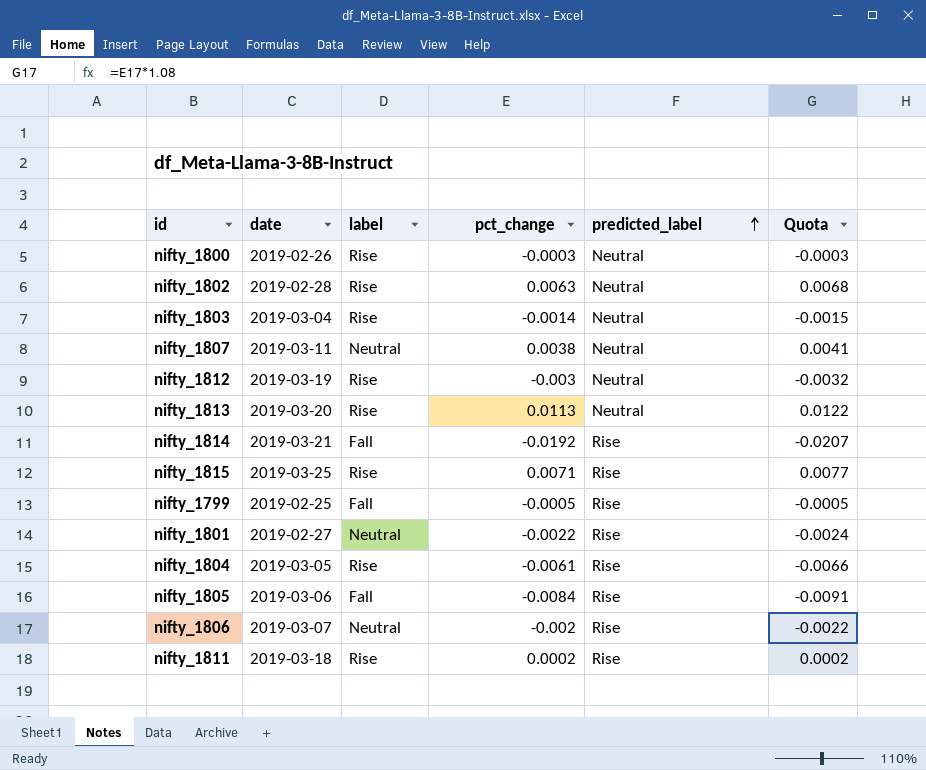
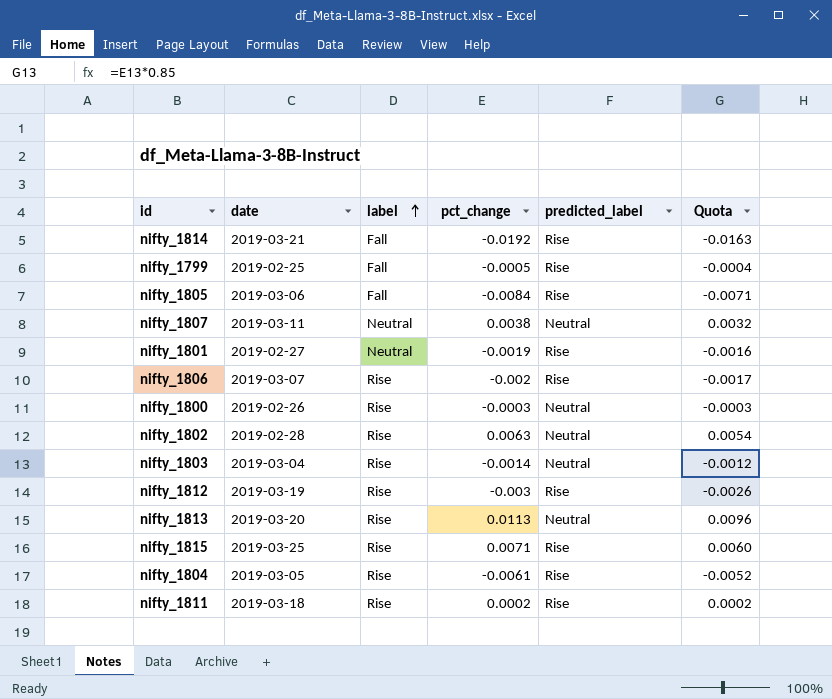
row order: predicted_label ascending -> label ascending
column Quota | formula: [pct_change] * 1.08 -> [pct_change] * 0.85
nifty_1801 | pct_change: -0.0022 -> -0.0019
nifty_1806 | label: Neutral -> Rise
nifty_1812 | predicted_label: Neutral -> Rise

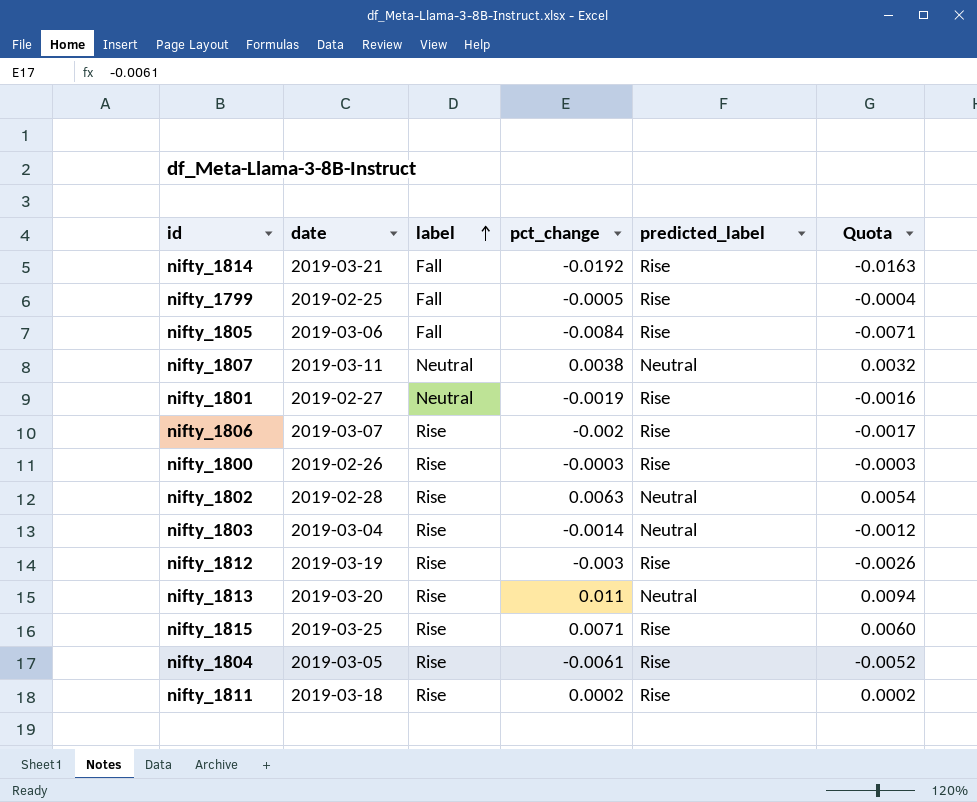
nifty_1800 | predicted_label: Neutral -> Rise
nifty_1813 | pct_change: 0.0113 -> 0.011
nifty_1813 | Quota: 0.0096 -> 0.0094

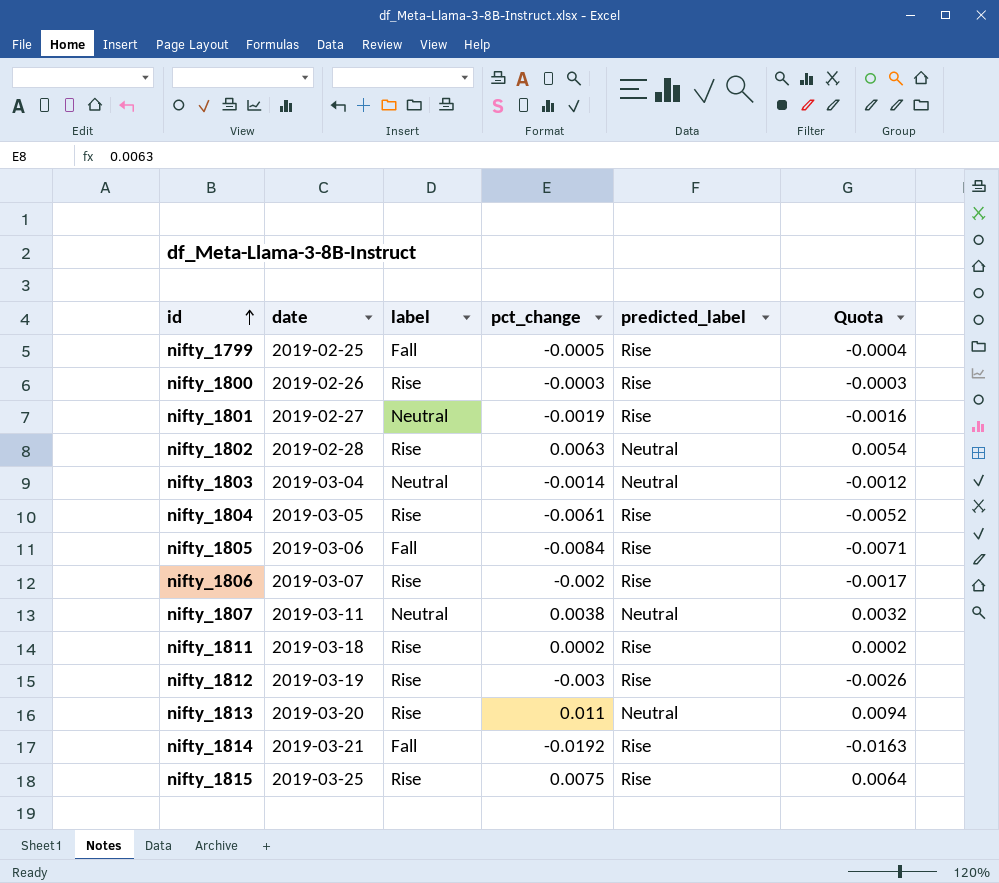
row order: label ascending -> id ascending
nifty_1803 | label: Rise -> Neutral
nifty_1815 | pct_change: 0.0071 -> 0.0075
nifty_1815 | Quota: 0.0060 -> 0.0064

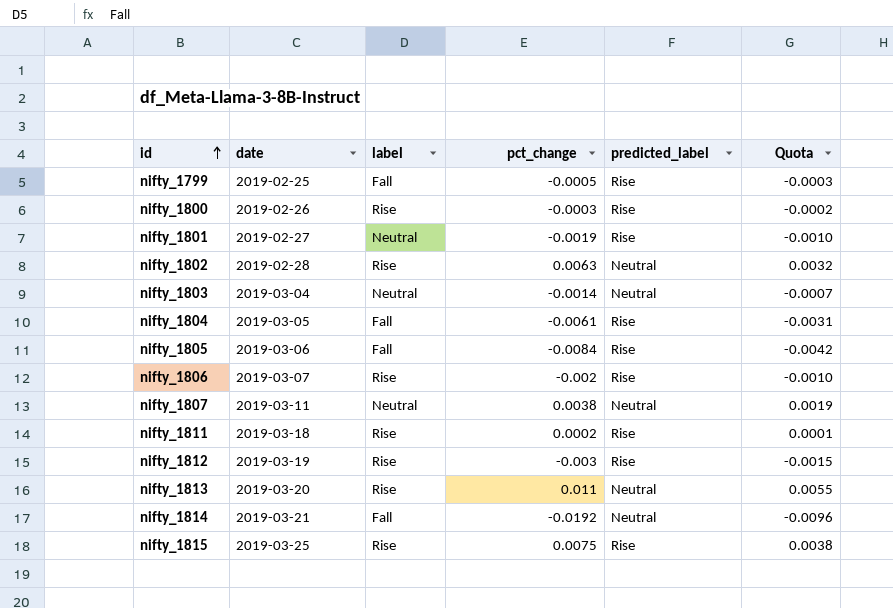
column Quota | formula: [pct_change] * 0.85 -> [pct_change] * 0.5
nifty_1804 | label: Rise -> Fall
nifty_1814 | predicted_label: Rise -> Neutral

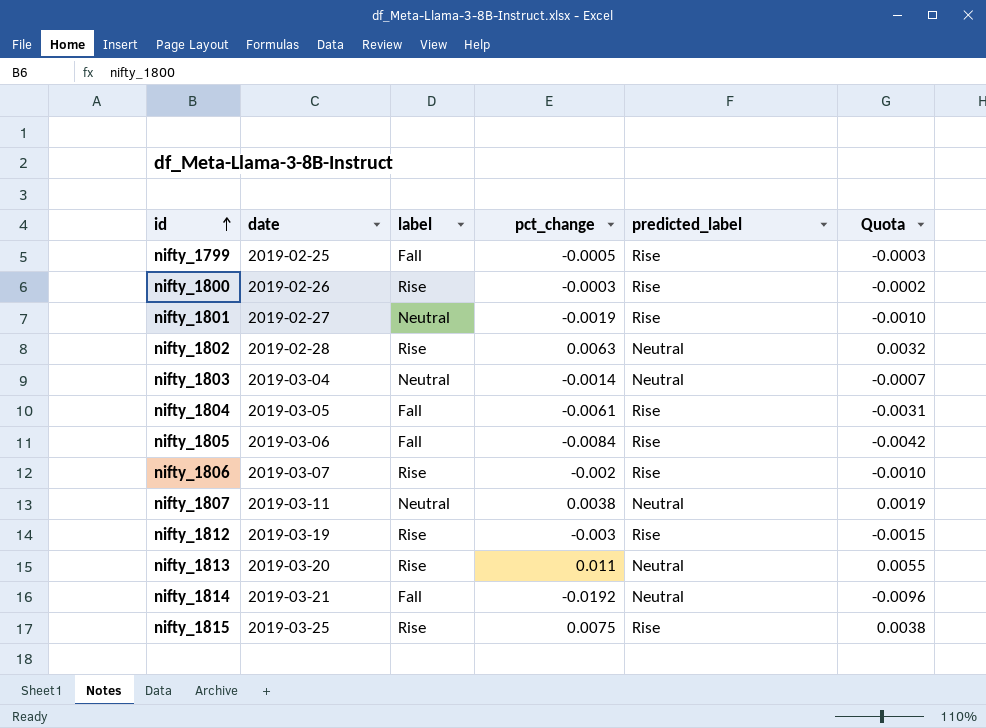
row nifty_1811: 2019-03-18 | Rise | 0.0002 | Rise | 0.0001 -> none

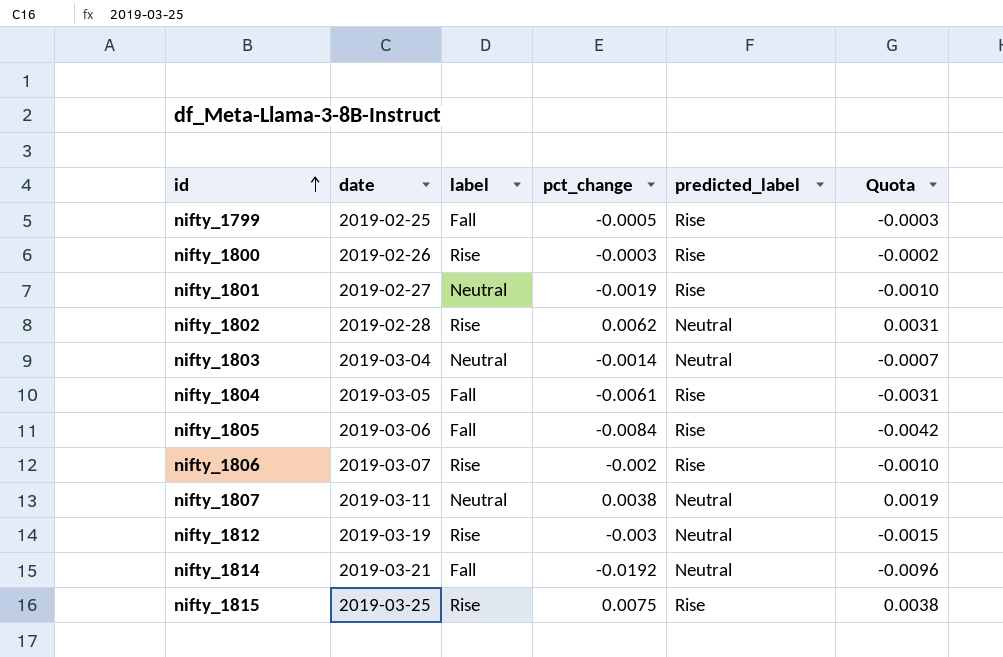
row nifty_1813: 2019-03-20 | Rise | 0.011 | Neutral | 0.0055 -> none
nifty_1802 | pct_change: 0.0063 -> 0.0062
nifty_1802 | Quota: 0.0032 -> 0.0031
nifty_1812 | predicted_label: Rise -> Neutral

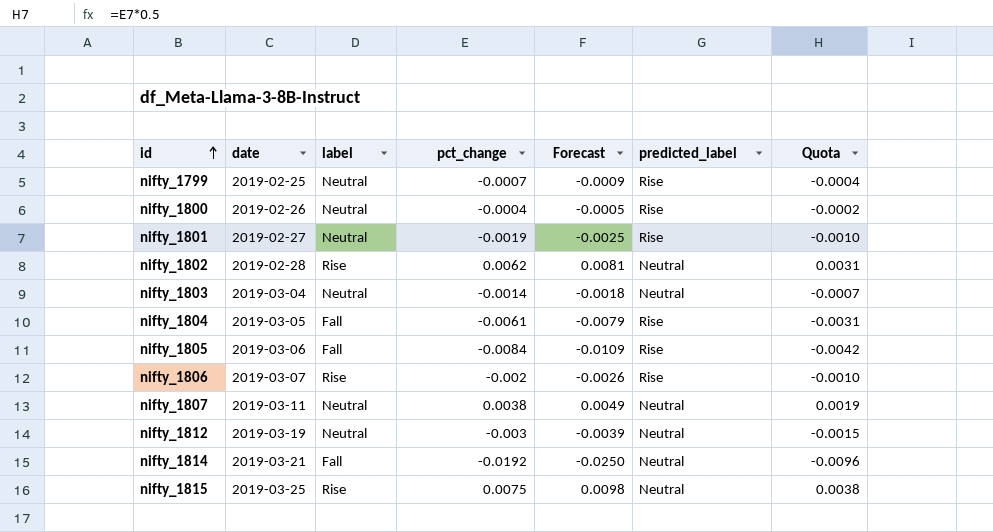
column Forecast | formula: none -> [pct_change] * 1.3
nifty_1799 | label: Fall -> Neutral
nifty_1799 | pct_change: -0.0005 -> -0.0007
nifty_1799 | Quota: -0.0003 -> -0.0004
nifty_1800 | label: Rise -> Neutral
nifty_1800 | pct_change: -0.0003 -> -0.0004
nifty_1812 | label: Rise -> Neutral
nifty_1815 | predicted_label: Rise -> Neutral

